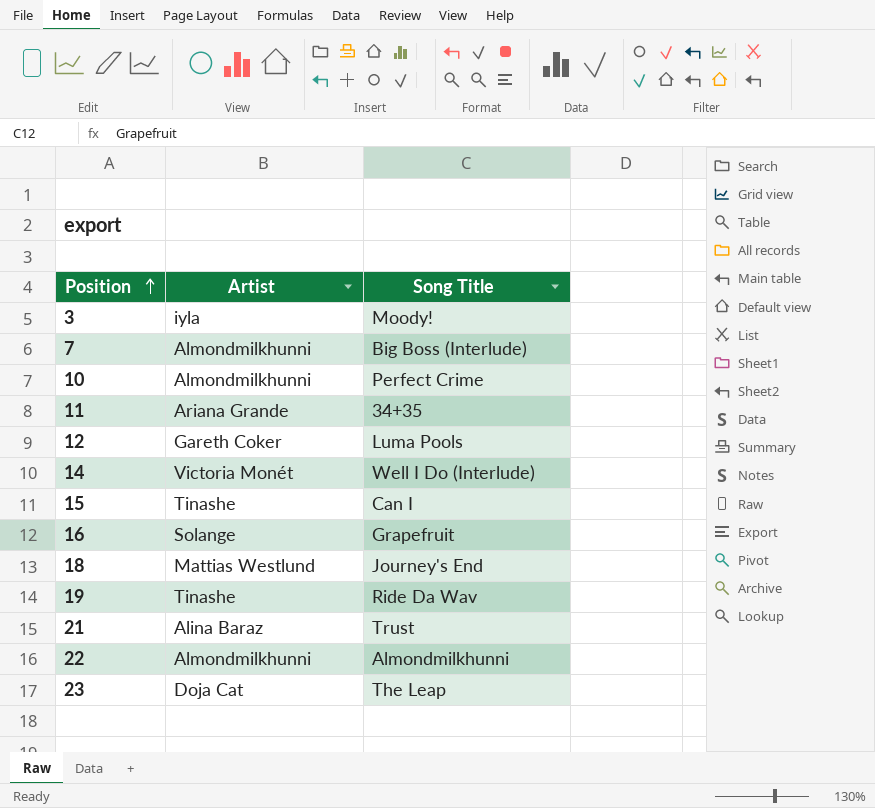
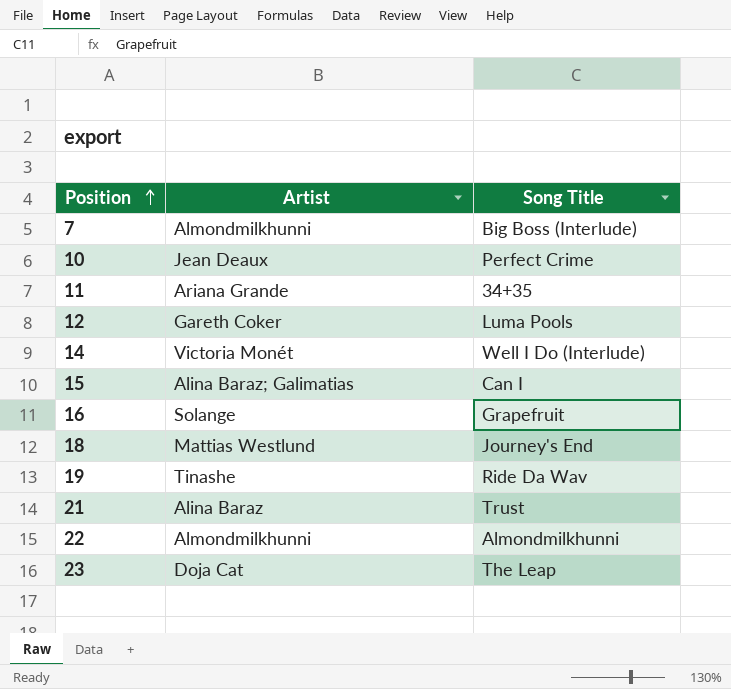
row 3: iyla | Moody! -> none
10 | Artist: Almondmilkhunni -> Jean Deaux
15 | Artist: Tinashe -> Alina Baraz; Galimatias

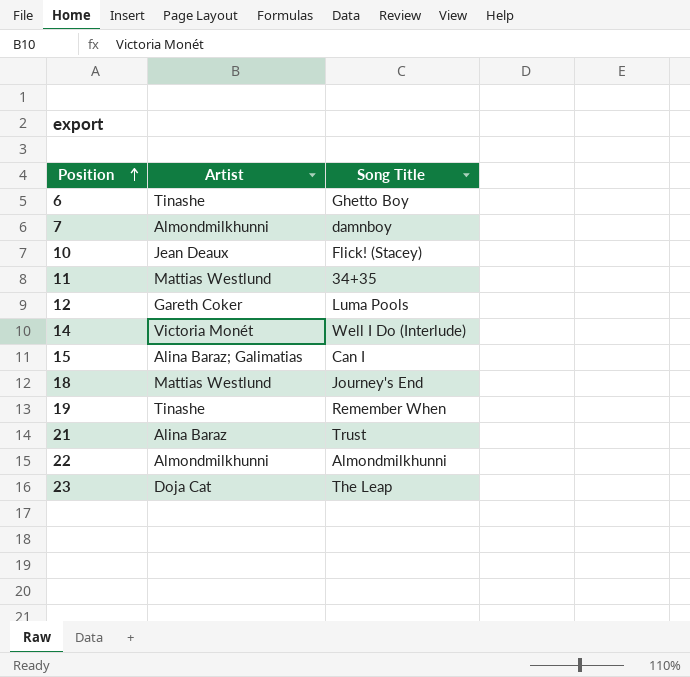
row 16: Solange | Grapefruit -> none
row 6: none -> Tinashe | Ghetto Boy
7 | Song Title: Big Boss (Interlude) -> damnboy
10 | Song Title: Perfect Crime -> Flick! (Stacey)
11 | Artist: Ariana Grande -> Mattias Westlund
19 | Song Title: Ride Da Wav -> Remember When

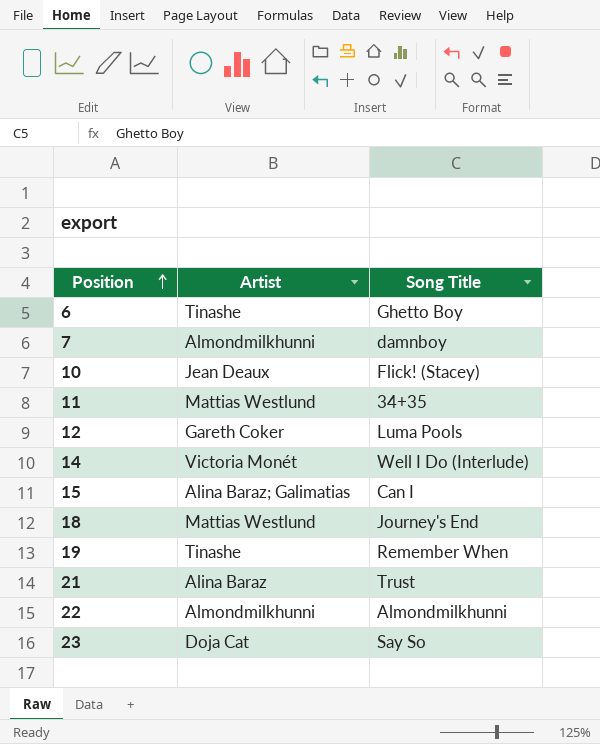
23 | Song Title: The Leap -> Say So

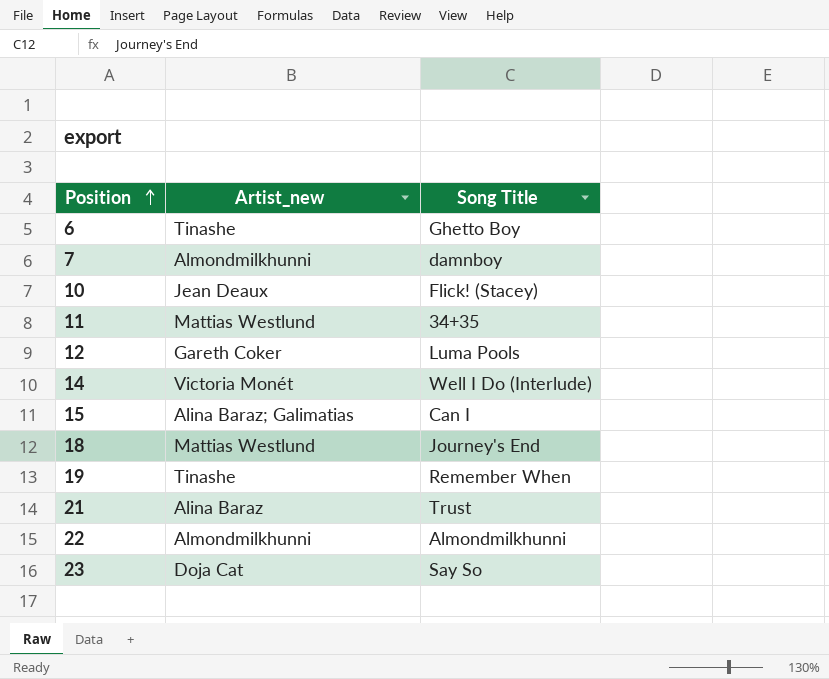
column name: Artist -> Artist_new

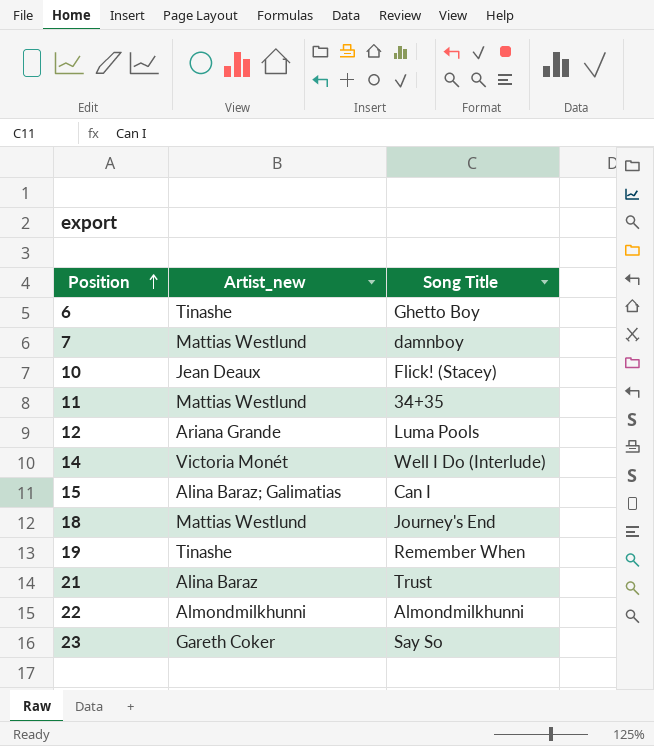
7 | Artist_new: Almondmilkhunni -> Mattias Westlund
12 | Artist_new: Gareth Coker -> Ariana Grande
23 | Artist_new: Doja Cat -> Gareth Coker

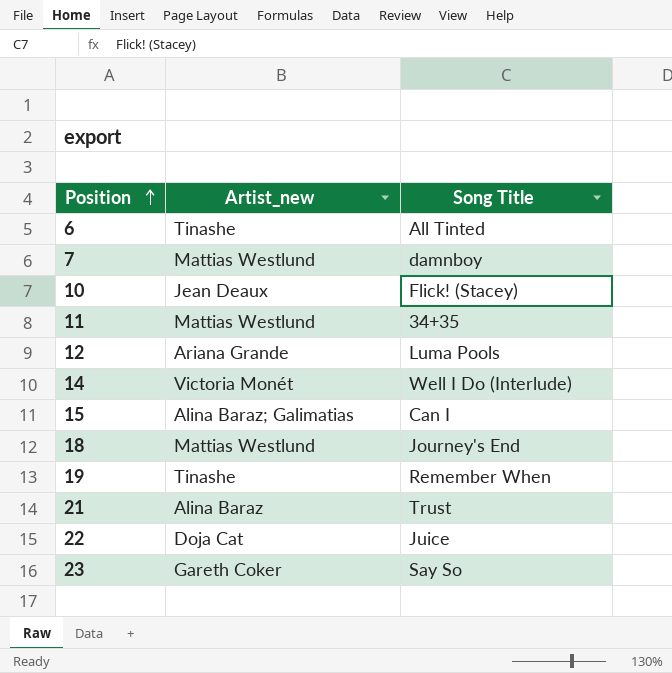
6 | Song Title: Ghetto Boy -> All Tinted
22 | Artist_new: Almondmilkhunni -> Doja Cat
22 | Song Title: Almondmilkhunni -> Juice

